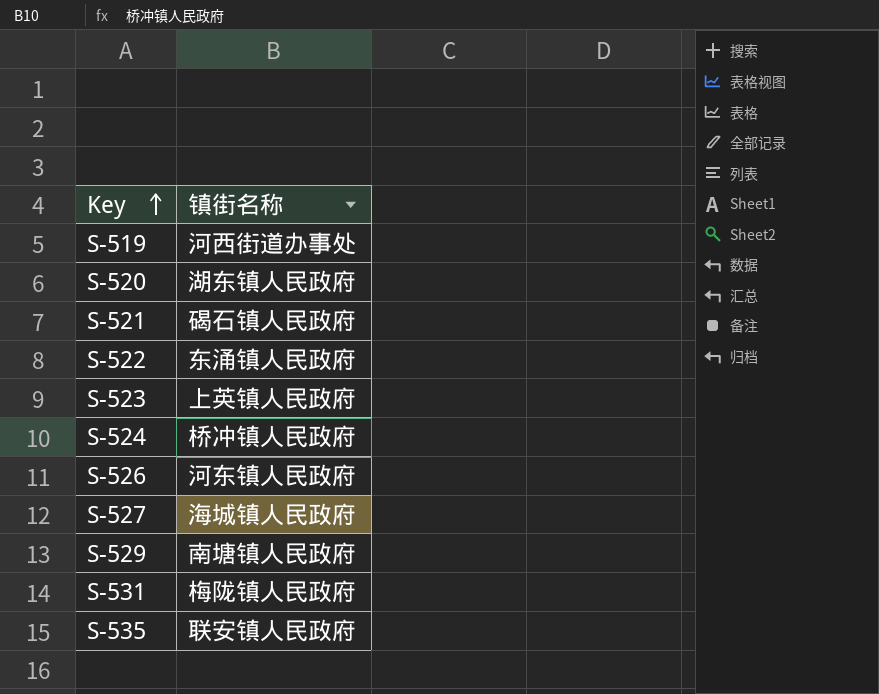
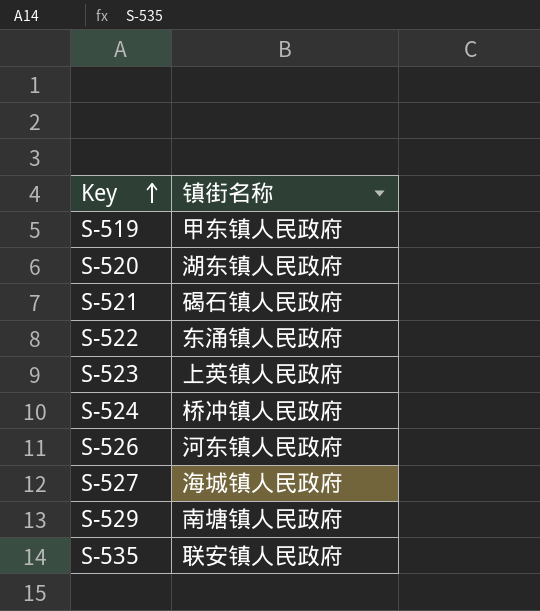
row S-531: 梅陇镇人民政府 -> none
S-519 | 镇街名称: 河西街道办事处 -> 甲东镇人民政府

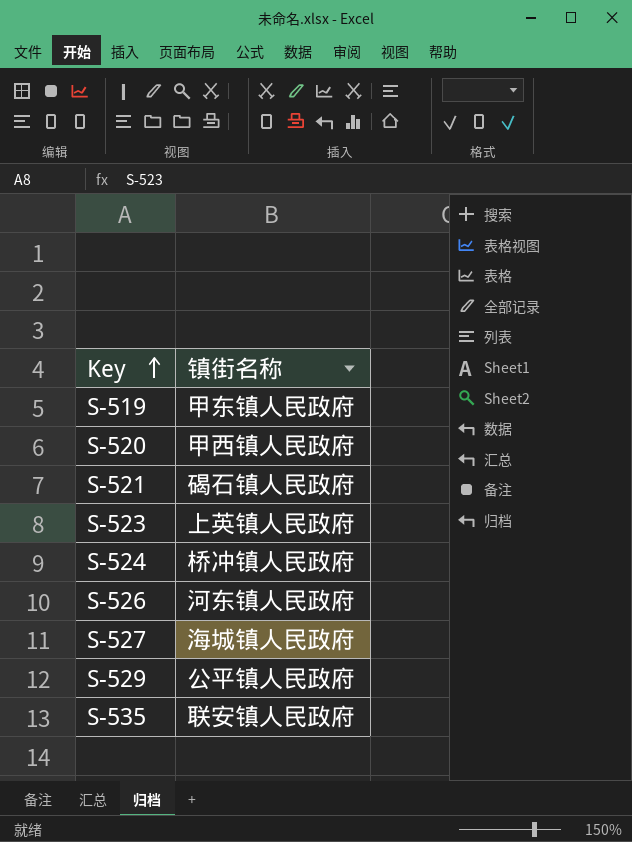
row S-522: 东涌镇人民政府 -> none
S-520 | 镇街名称: 湖东镇人民政府 -> 甲西镇人民政府
S-529 | 镇街名称: 南塘镇人民政府 -> 公平镇人民政府

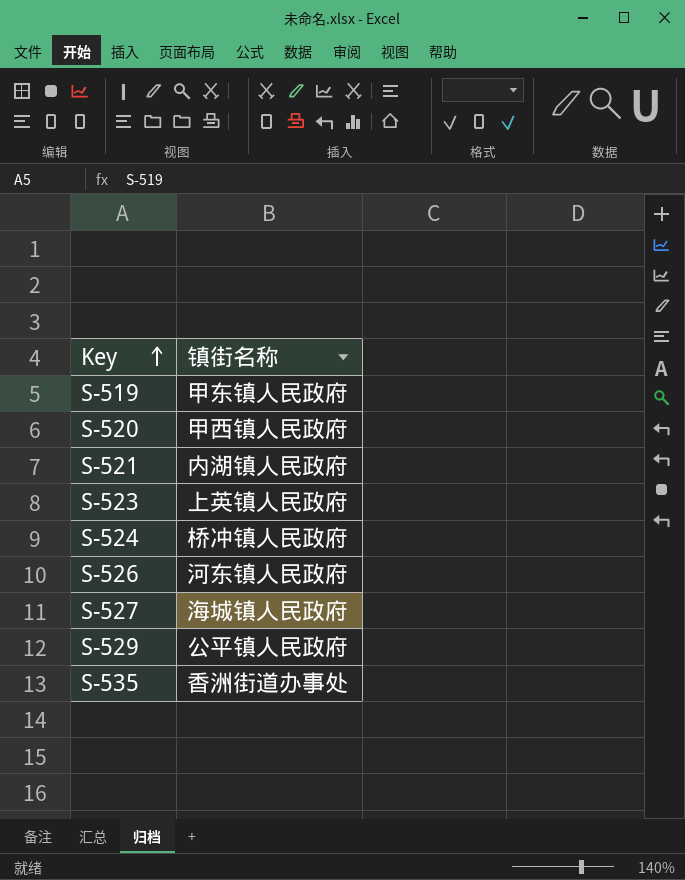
S-521 | 镇街名称: 碣石镇人民政府 -> 内湖镇人民政府
S-535 | 镇街名称: 联安镇人民政府 -> 香洲街道办事处

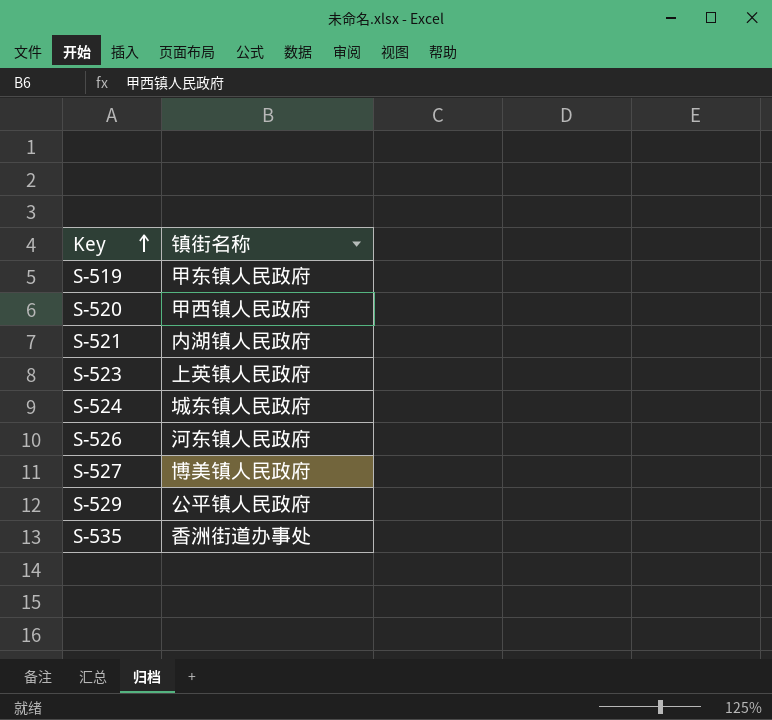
S-524 | 镇街名称: 桥冲镇人民政府 -> 城东镇人民政府
S-527 | 镇街名称: 海城镇人民政府 -> 博美镇人民政府

